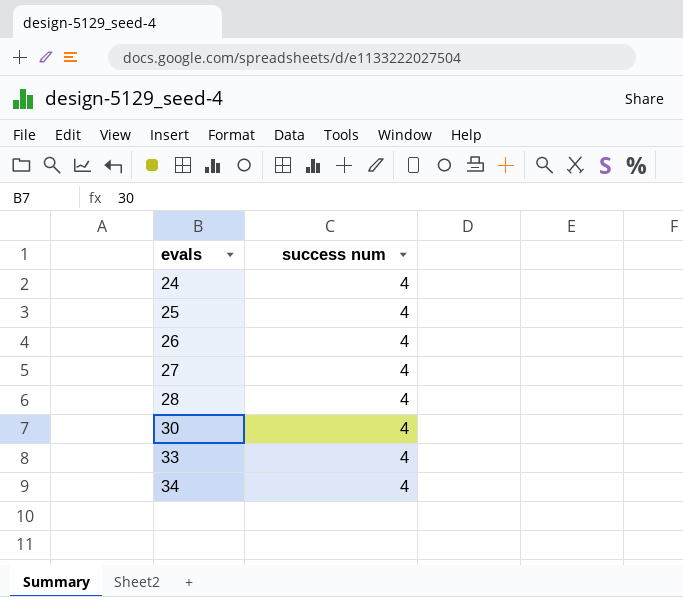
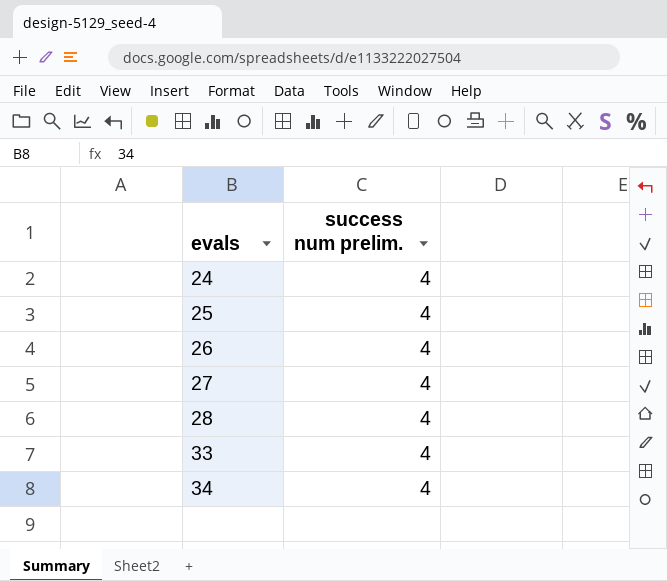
column name: success num -> success num prelim.
row 30: 4 -> none

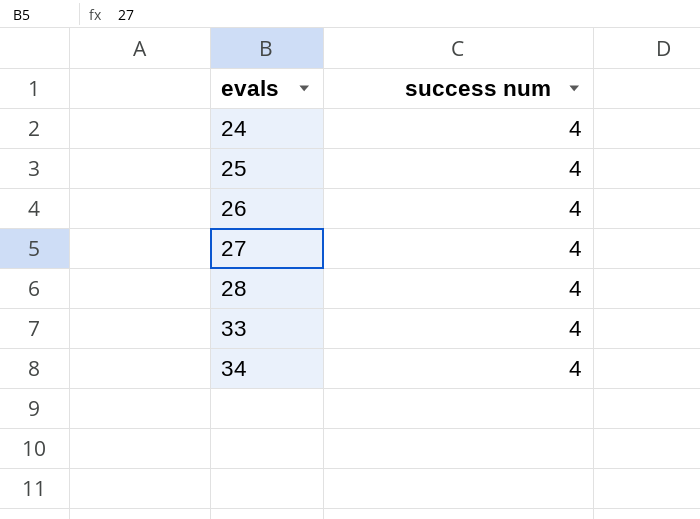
column name: success num prelim. -> success num

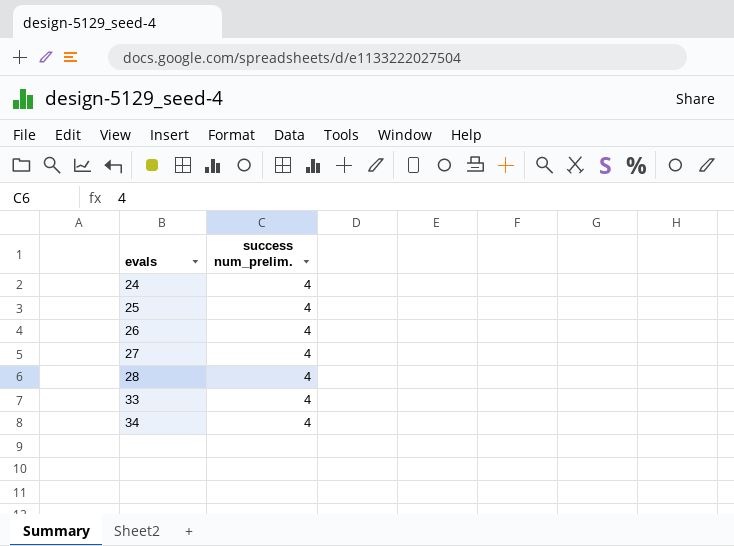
column name: success num -> success num_prelim.

